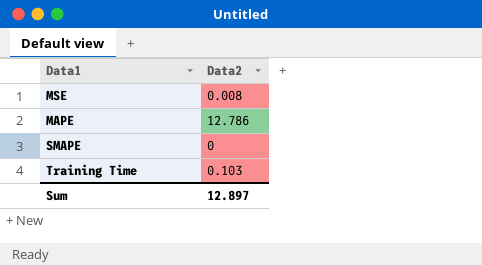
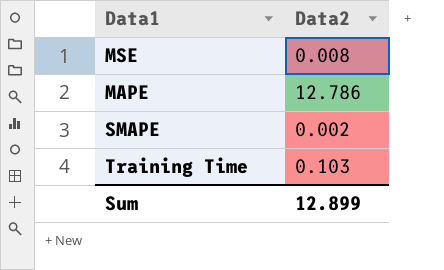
SMAPE | Data2: 0 -> 0.002
Sum | Data2: 12.897 -> 12.899

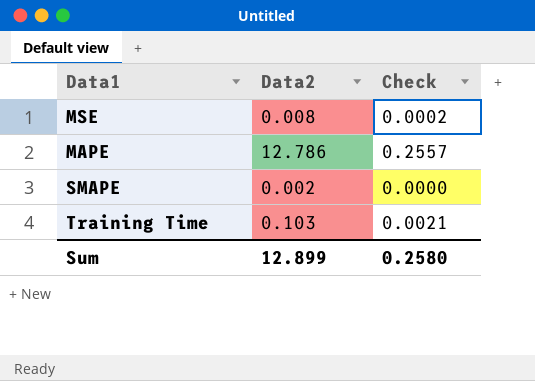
column Check | formula: none -> [Data2] * 0.02

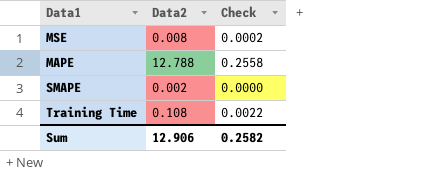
MAPE | Data2: 12.786 -> 12.788
MAPE | Check: 0.2557 -> 0.2558
Training Time | Data2: 0.103 -> 0.108
Training Time | Check: 0.0021 -> 0.0022
Sum | Data2: 12.899 -> 12.906
Sum | Check: 0.2580 -> 0.2582

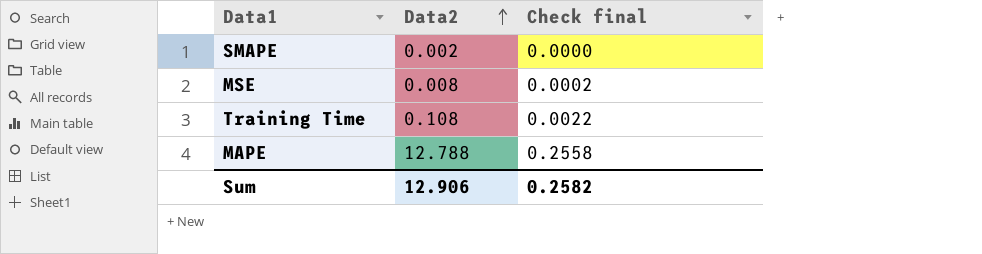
row order: none -> Data2 ascending
column name: Check -> Check final

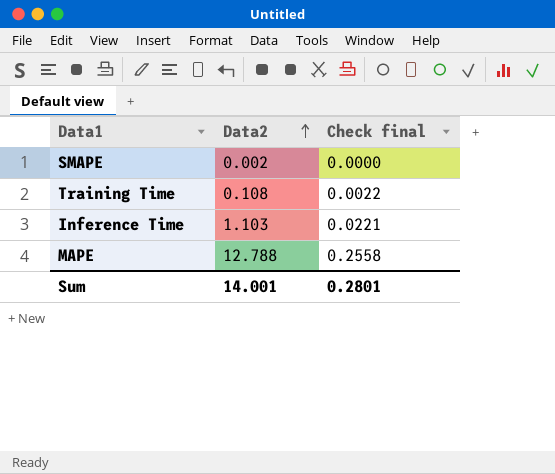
row MSE: 0.008 | 0.0002 -> none
row Inference Time: none -> 1.103 | 0.0221
Sum | Data2: 12.906 -> 14.001
Sum | Check final: 0.2582 -> 0.2801

